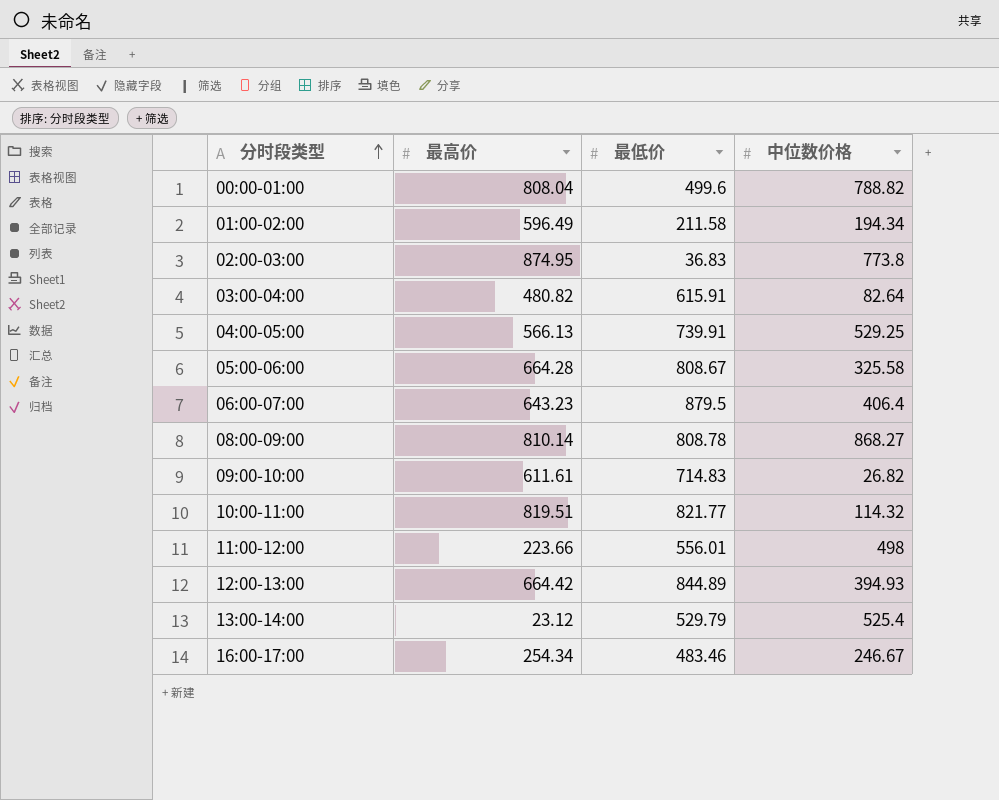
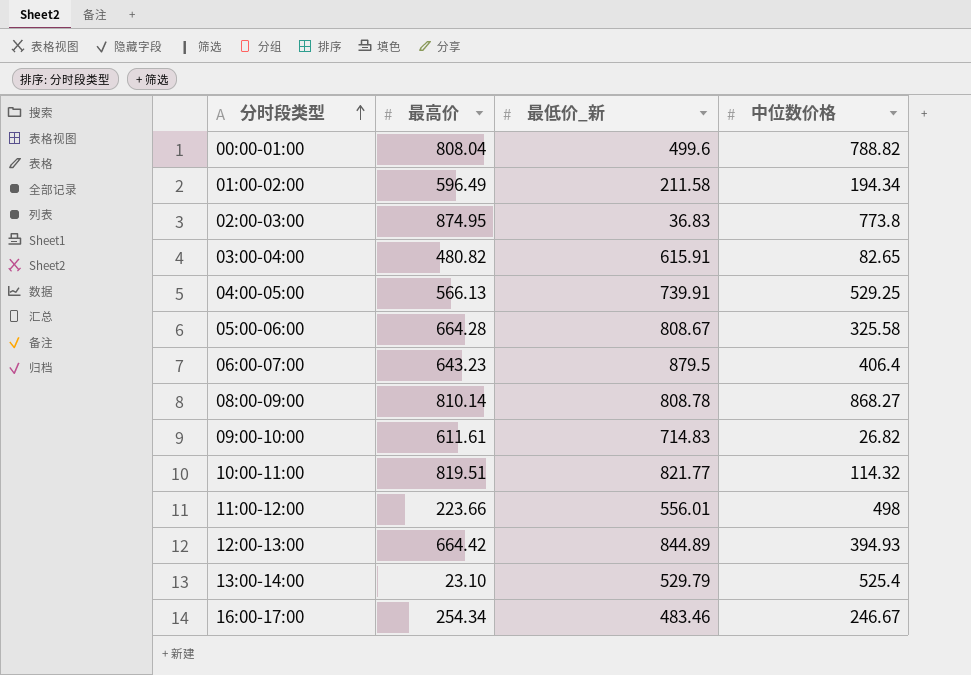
column name: 最低价 -> 最低价_新
03:00-04:00 | 中位数价格: 82.64 -> 82.65
13:00-14:00 | 最高价: 23.12 -> 23.10

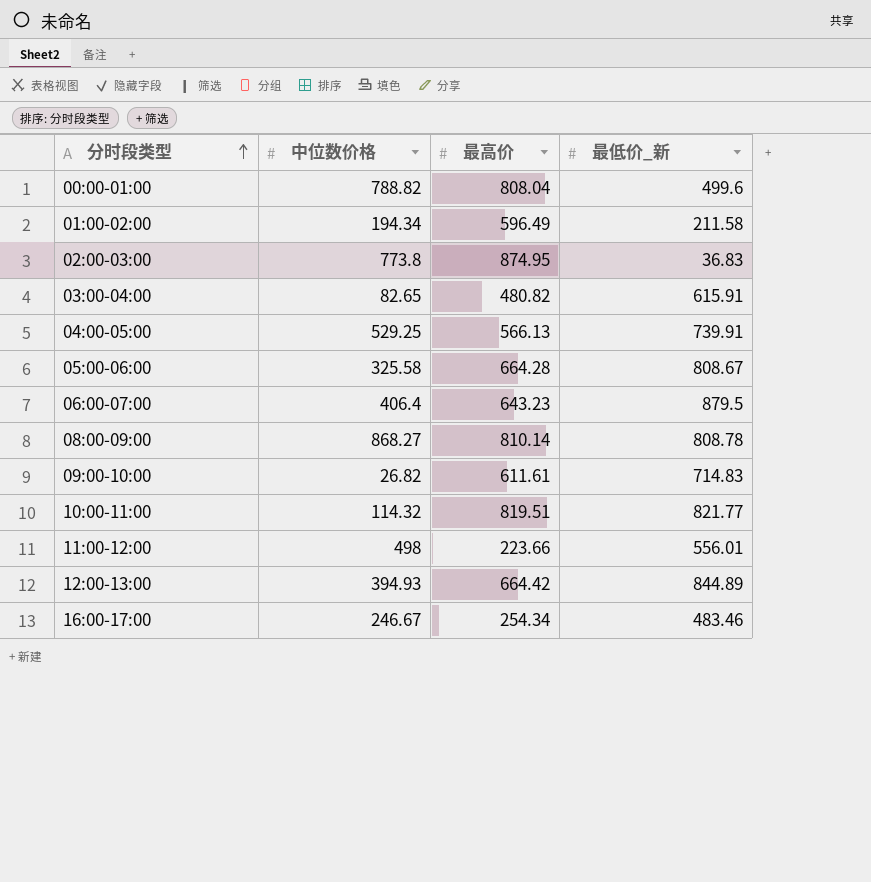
column 中位数价格 | position: 4 -> 2
row 13:00-14:00: 23.10 | 529.79 | 525.4 -> none

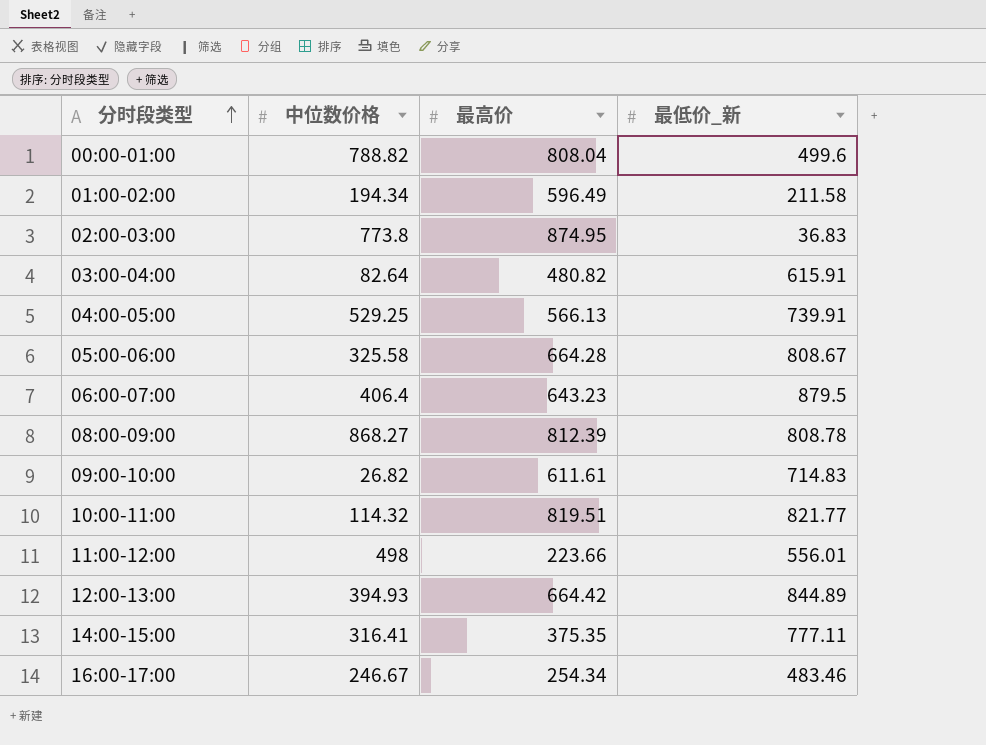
03:00-04:00 | 中位数价格: 82.65 -> 82.64
08:00-09:00 | 最高价: 810.14 -> 812.39
row 14:00-15:00: none -> 316.41 | 375.35 | 777.11

